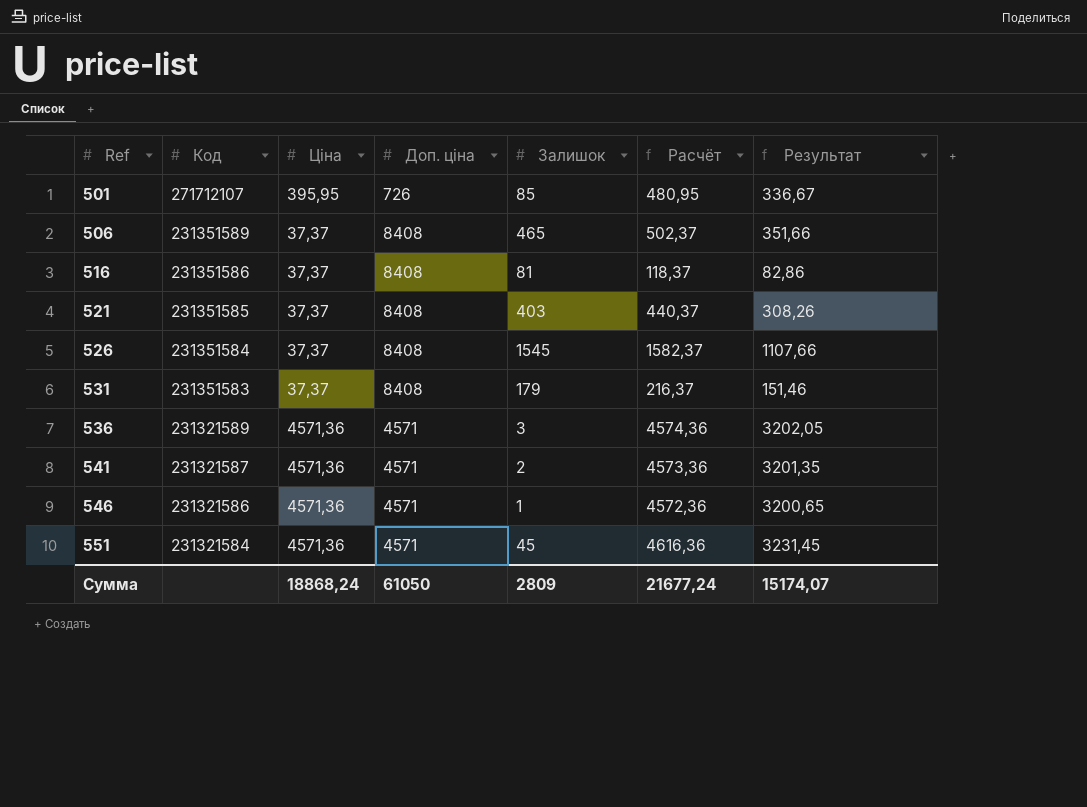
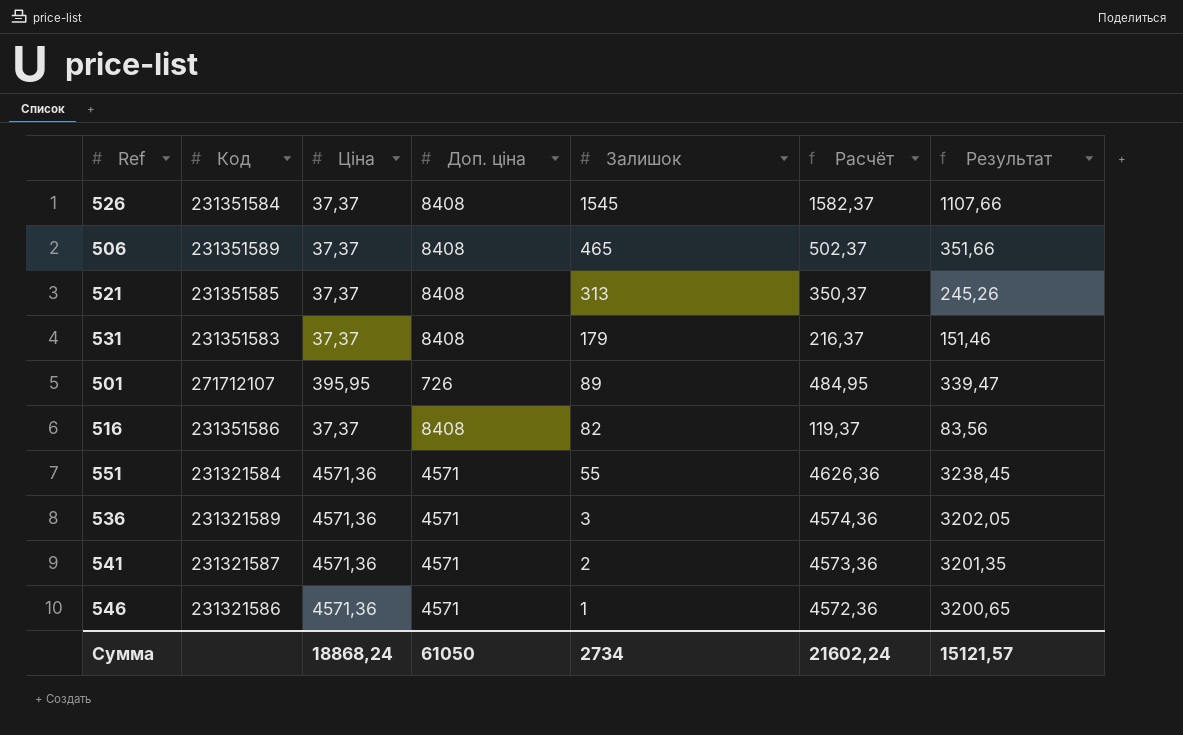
row order: Ref ascending -> Залишок descending
521 | Залишок: 403 -> 313
521 | Расчёт: 440,37 -> 350,37
521 | Результат: 308,26 -> 245,26
501 | Залишок: 85 -> 89
501 | Расчёт: 480,95 -> 484,95
501 | Результат: 336,67 -> 339,47
516 | Залишок: 81 -> 82
516 | Расчёт: 118,37 -> 119,37
516 | Результат: 82,86 -> 83,56
551 | Залишок: 45 -> 55
551 | Расчёт: 4616,36 -> 4626,36
551 | Результат: 3231,45 -> 3238,45
Сумма | Залишок: 2809 -> 2734
Сумма | Расчёт: 21677,24 -> 21602,24
Сумма | Результат: 15174,07 -> 15121,57

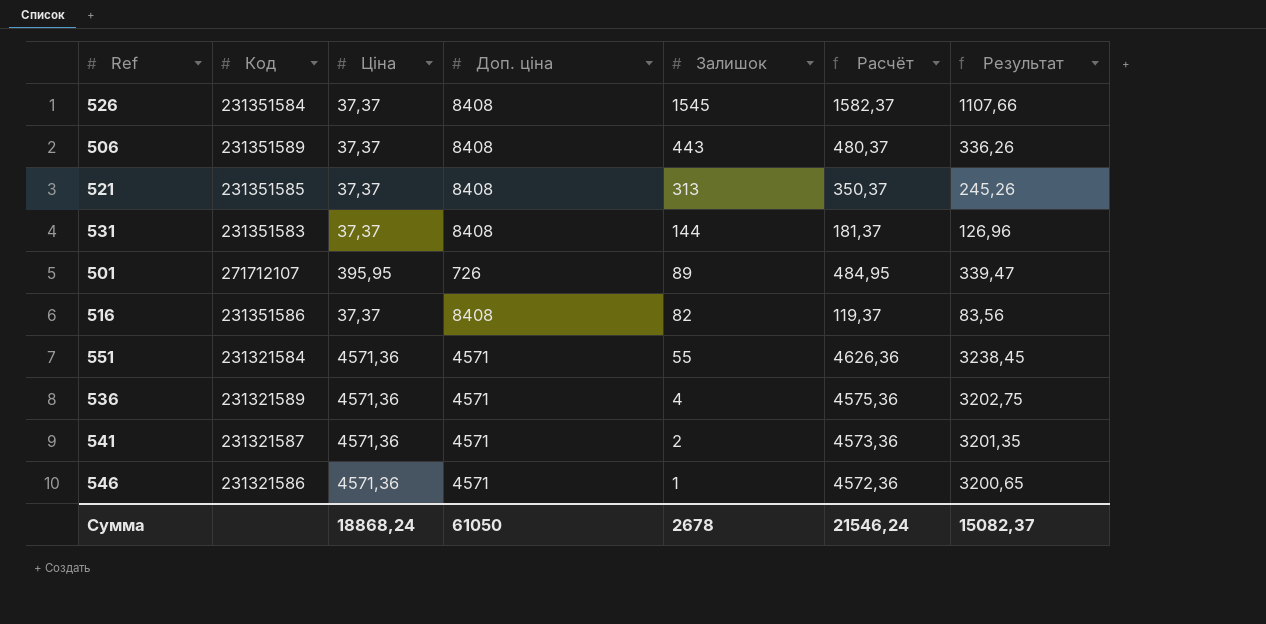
506 | Залишок: 465 -> 443
506 | Расчёт: 502,37 -> 480,37
506 | Результат: 351,66 -> 336,26
531 | Залишок: 179 -> 144
531 | Расчёт: 216,37 -> 181,37
531 | Результат: 151,46 -> 126,96
536 | Залишок: 3 -> 4
536 | Расчёт: 4574,36 -> 4575,36
536 | Результат: 3202,05 -> 3202,75
Сумма | Залишок: 2734 -> 2678
Сумма | Расчёт: 21602,24 -> 21546,24
Сумма | Результат: 15121,57 -> 15082,37

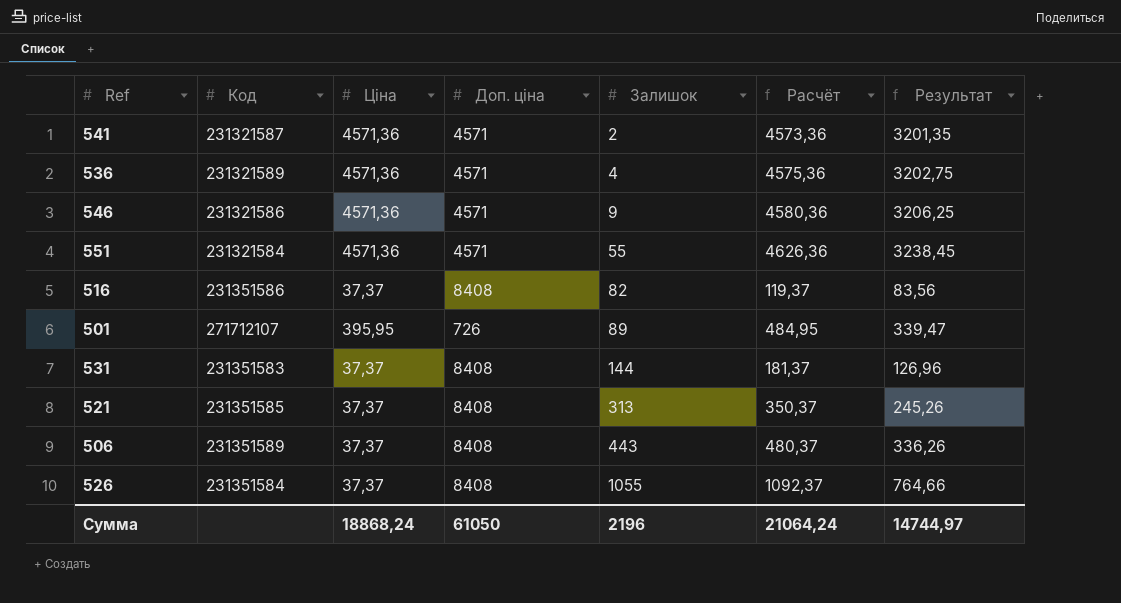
row order: Залишок descending -> Залишок ascending
546 | Залишок: 1 -> 9
546 | Расчёт: 4572,36 -> 4580,36
546 | Результат: 3200,65 -> 3206,25
526 | Залишок: 1545 -> 1055
526 | Расчёт: 1582,37 -> 1092,37
526 | Результат: 1107,66 -> 764,66
Сумма | Залишок: 2678 -> 2196
Сумма | Расчёт: 21546,24 -> 21064,24
Сумма | Результат: 15082,37 -> 14744,97

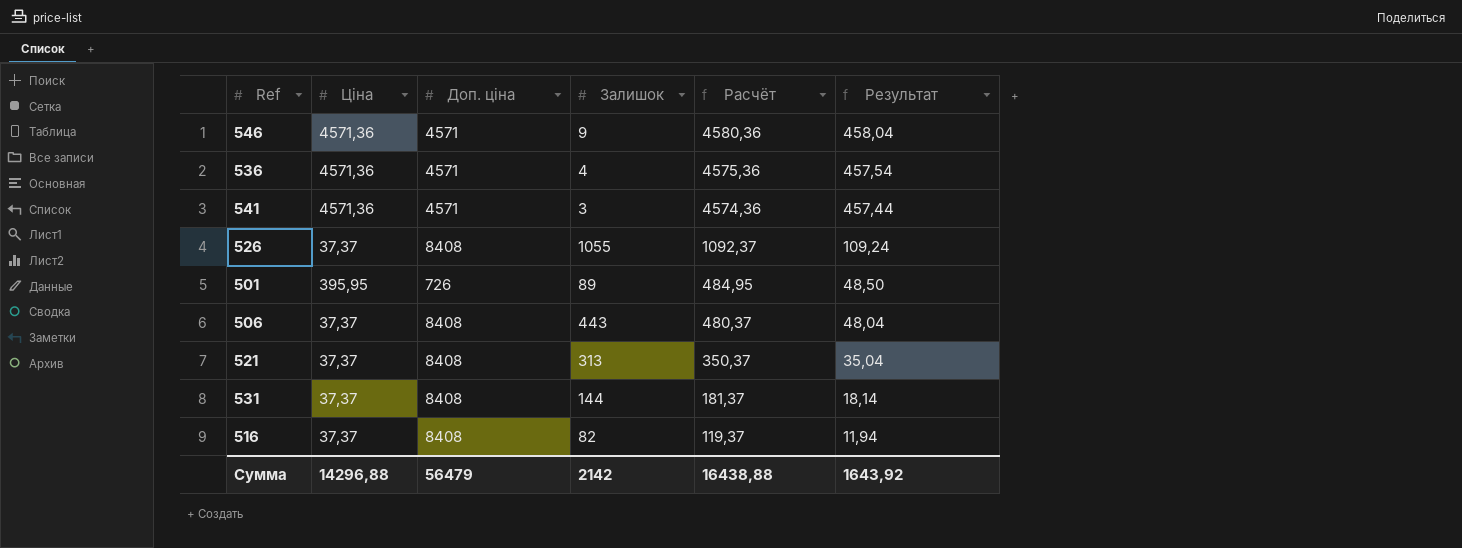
row order: Залишок ascending -> Расчёт descending
column Код | position: 2 -> none
column Результат | formula: [Расчёт] * 0,7 -> [Расчёт] * 0,1
row 551: 231321584 | 4571,36 | 4571 | 55 | 4626,36 | 3238,45 -> none
541 | Залишок: 2 -> 3
541 | Расчёт: 4573,36 -> 4574,36
Сумма | Ціна: 18868,24 -> 14296,88
Сумма | Доп. ціна: 61050 -> 56479
Сумма | Залишок: 2196 -> 2142
Сумма | Расчёт: 21064,24 -> 16438,88
Сумма | Результат: 14744,97 -> 1643,92

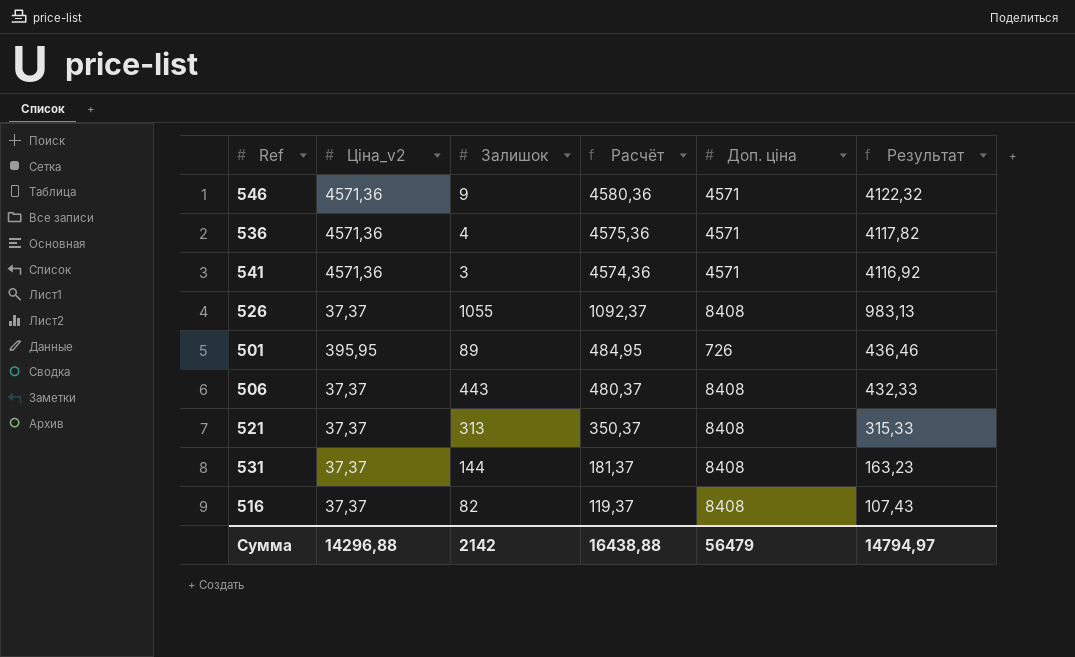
column name: Ціна -> Ціна_v2
column Доп. ціна | position: 3 -> 5
column Результат | formula: [Расчёт] * 0,1 -> [Расчёт] * 0,9
Сумма | Результат: 1643,92 -> 14794,97

